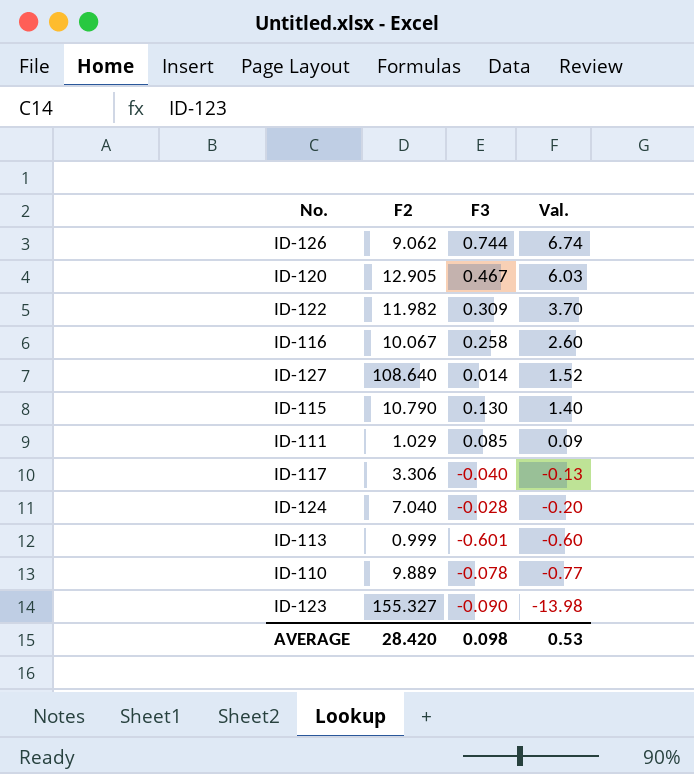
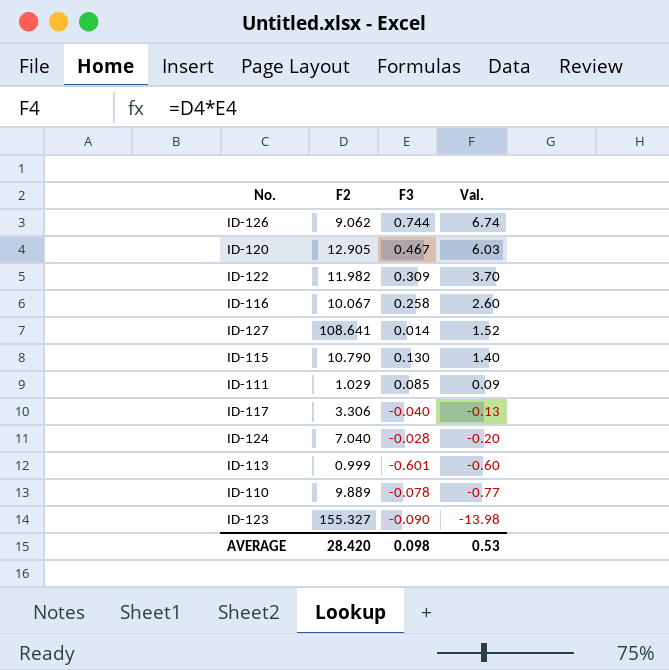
ID-127 | F2: 108.640 -> 108.641

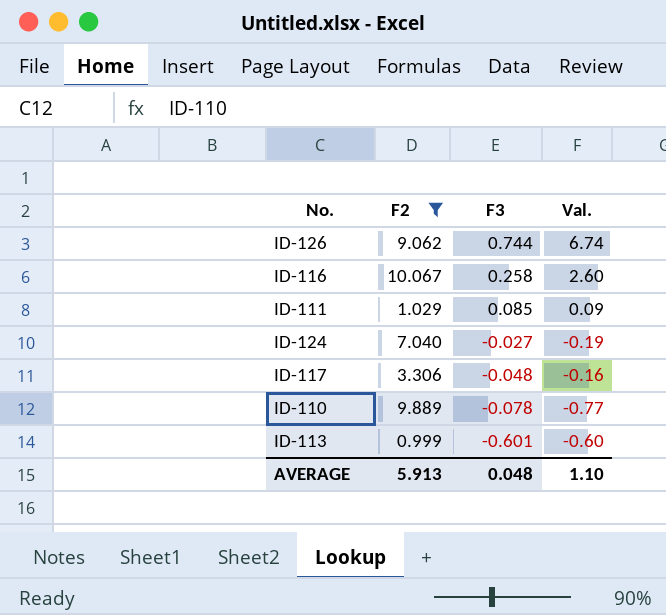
filter: none -> F2 <= 10.067
row order: Val. descending -> F3 descending
ID-124 | F3: -0.028 -> -0.027
ID-124 | Val.: -0.20 -> -0.19
ID-117 | F3: -0.040 -> -0.048
ID-117 | Val.: -0.13 -> -0.16
AVERAGE | F2: 28.420 -> 5.913
AVERAGE | F3: 0.098 -> 0.048
AVERAGE | Val.: 0.53 -> 1.10

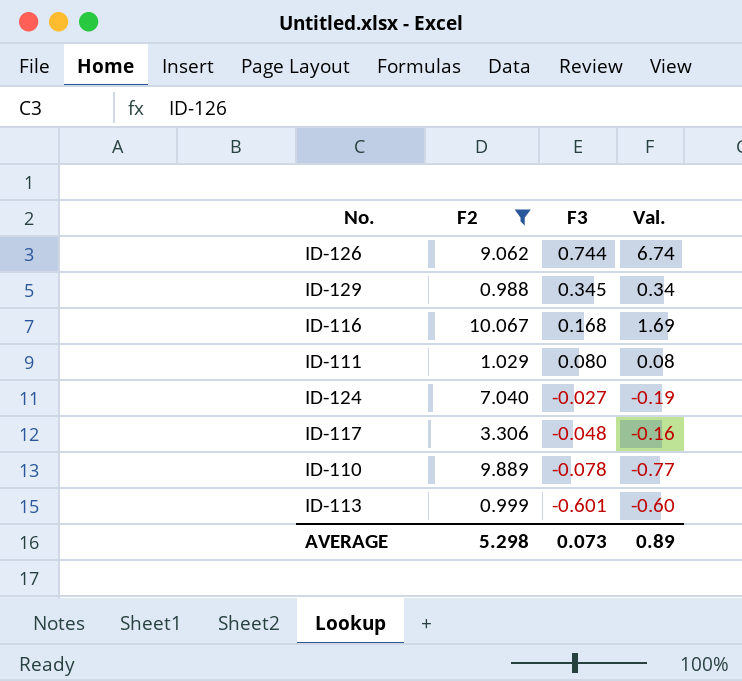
row ID-129: none -> 0.988 | 0.345 | 0.34
ID-116 | F3: 0.258 -> 0.168
ID-116 | Val.: 2.60 -> 1.69
ID-111 | F3: 0.085 -> 0.080
ID-111 | Val.: 0.09 -> 0.08
AVERAGE | F2: 5.913 -> 5.298
AVERAGE | F3: 0.048 -> 0.073
AVERAGE | Val.: 1.10 -> 0.89

